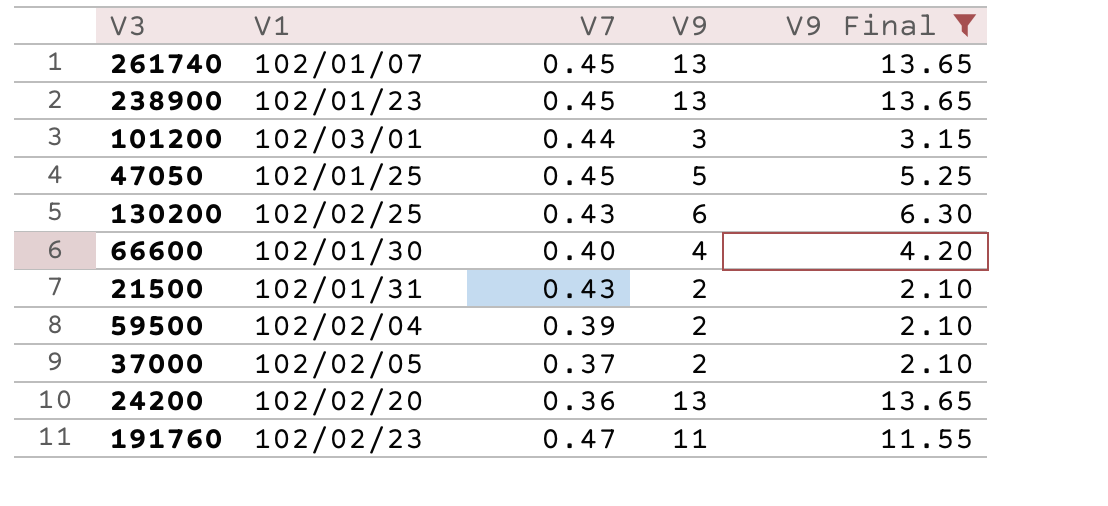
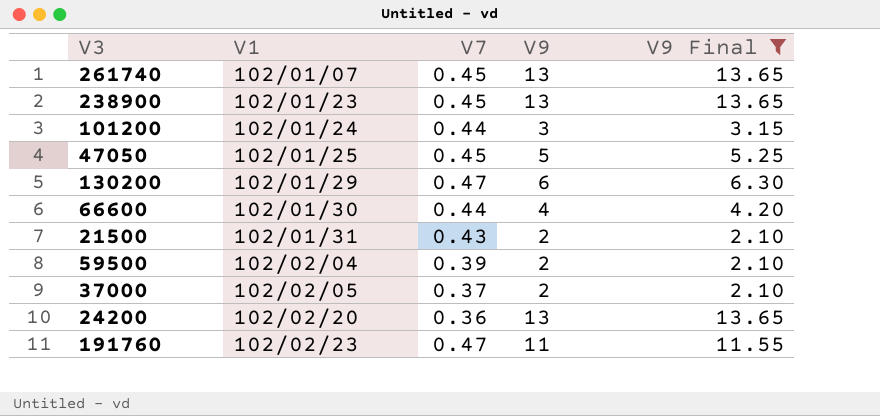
101200 | V1: 102/03/01 -> 102/01/24
130200 | V1: 102/02/25 -> 102/01/29
130200 | V7: 0.43 -> 0.47
66600 | V7: 0.40 -> 0.44

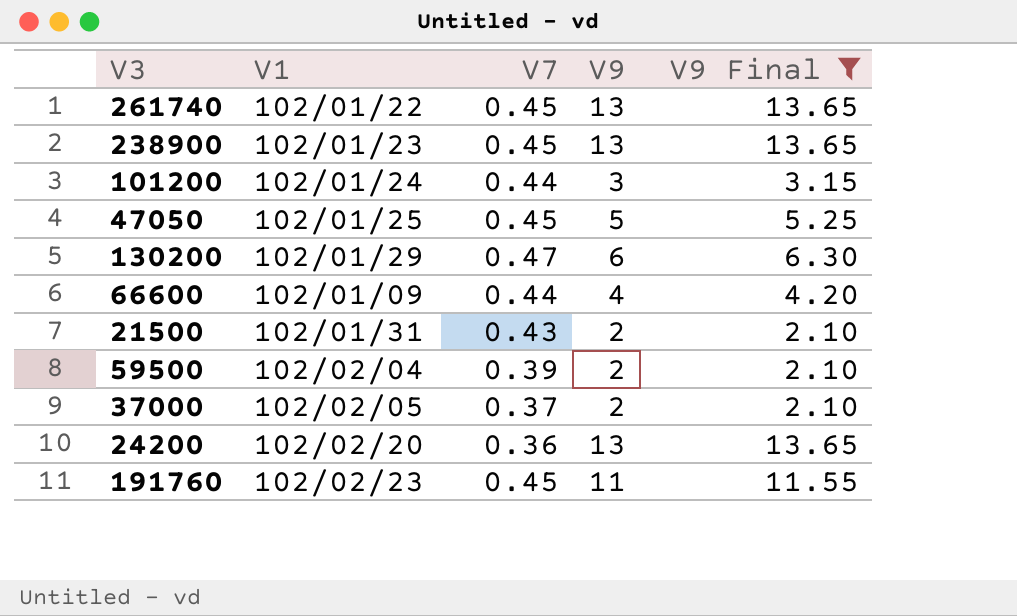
261740 | V1: 102/01/07 -> 102/01/22
66600 | V1: 102/01/30 -> 102/01/09
191760 | V7: 0.47 -> 0.45

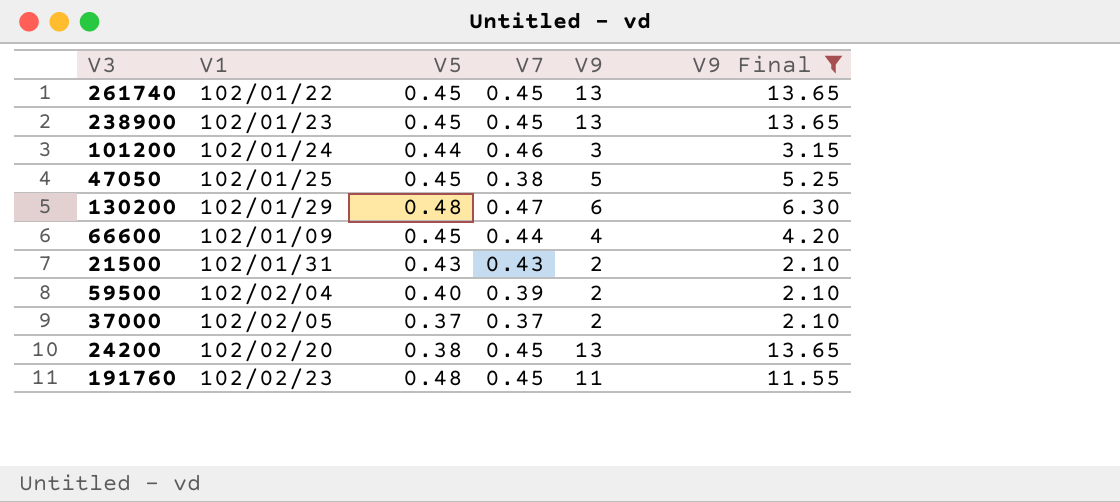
column V5 | position: none -> 3
101200 | V7: 0.44 -> 0.46
47050 | V7: 0.45 -> 0.38
24200 | V7: 0.36 -> 0.45

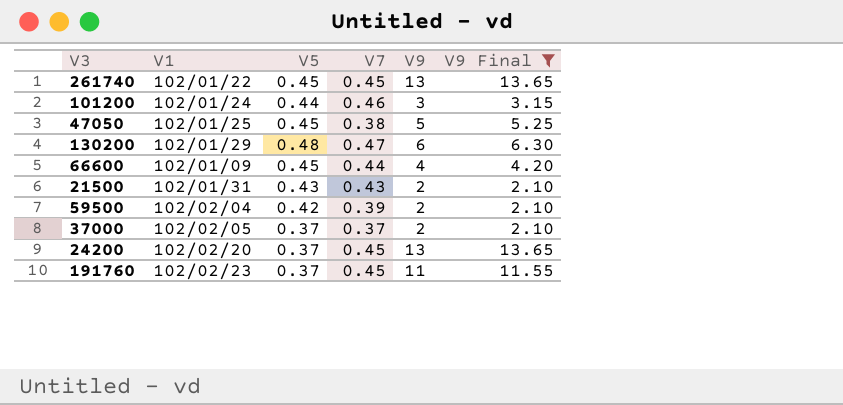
row 238900: 102/01/23 | 0.45 | 0.45 | 13 | 13.65 -> none
59500 | V5: 0.40 -> 0.42
24200 | V5: 0.38 -> 0.37
191760 | V5: 0.48 -> 0.37

